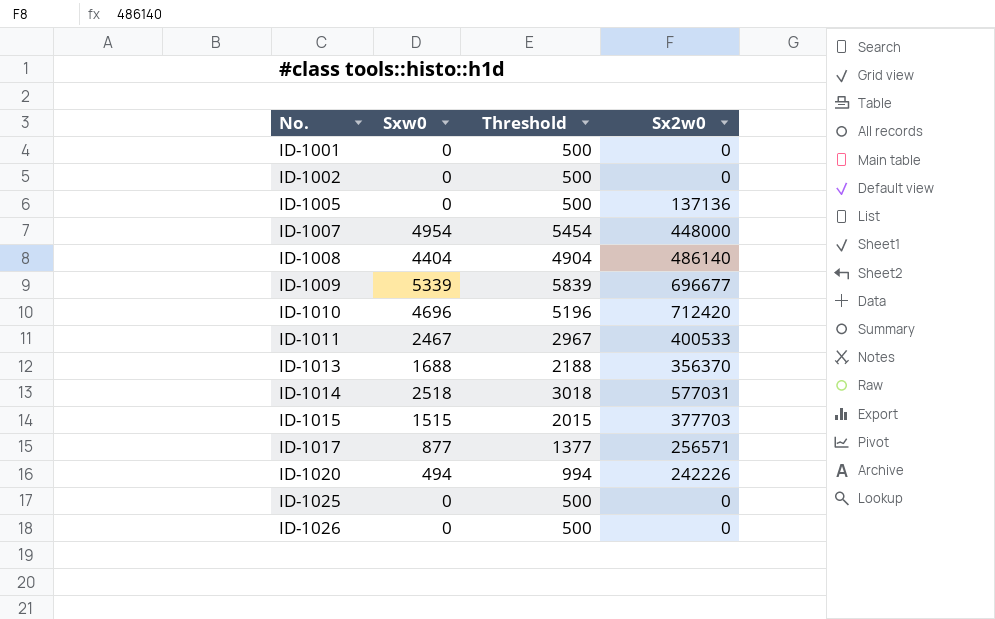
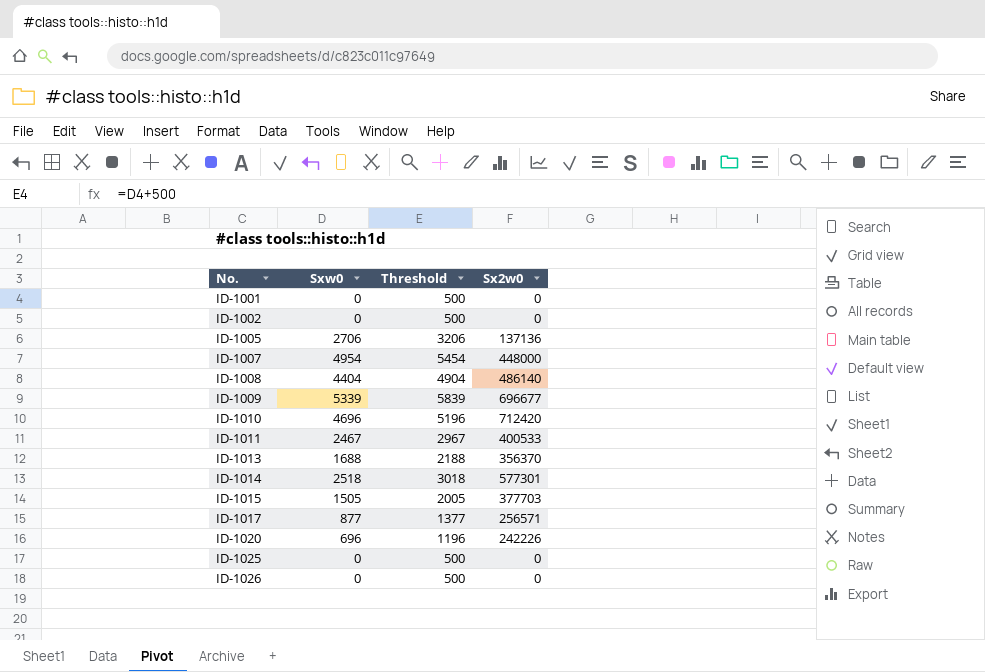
ID-1005 | Sxw0: 0 -> 2706
ID-1005 | Threshold: 500 -> 3206
ID-1014 | Sx2w0: 577031 -> 577301
ID-1015 | Sxw0: 1515 -> 1505
ID-1015 | Threshold: 2015 -> 2005
ID-1020 | Sxw0: 494 -> 696
ID-1020 | Threshold: 994 -> 1196

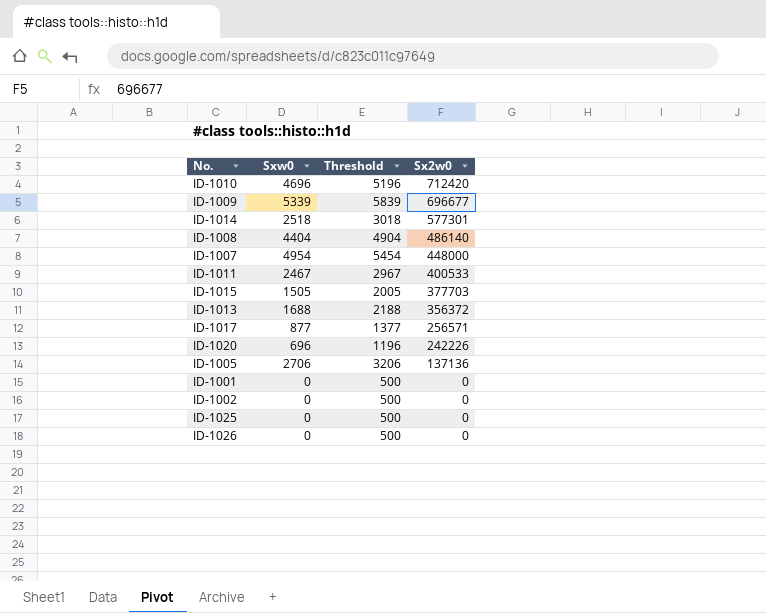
row order: No. ascending -> Sx2w0 descending
ID-1013 | Sx2w0: 356370 -> 356372

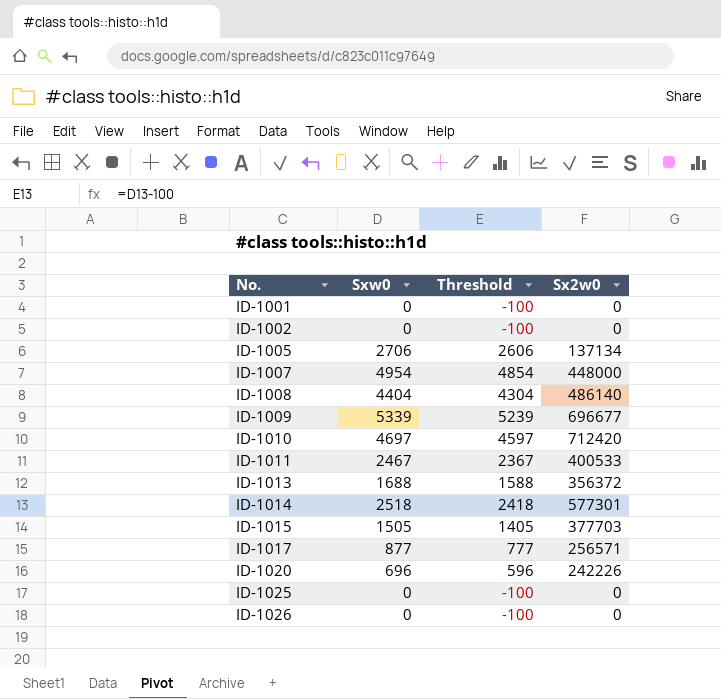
row order: Sx2w0 descending -> No. ascending
column Threshold | formula: [Sxw0] + 500 -> [Sxw0] - 100
ID-1005 | Sx2w0: 137136 -> 137134
ID-1010 | Sxw0: 4696 -> 4697

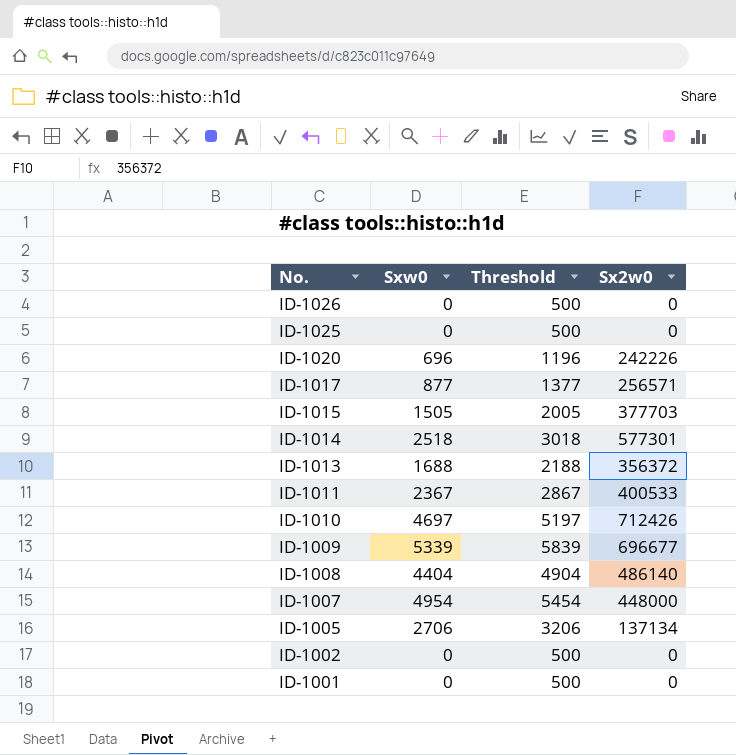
row order: No. ascending -> No. descending
column Threshold | formula: [Sxw0] - 100 -> [Sxw0] + 500
ID-1011 | Sxw0: 2467 -> 2367
ID-1010 | Sx2w0: 712420 -> 712426

